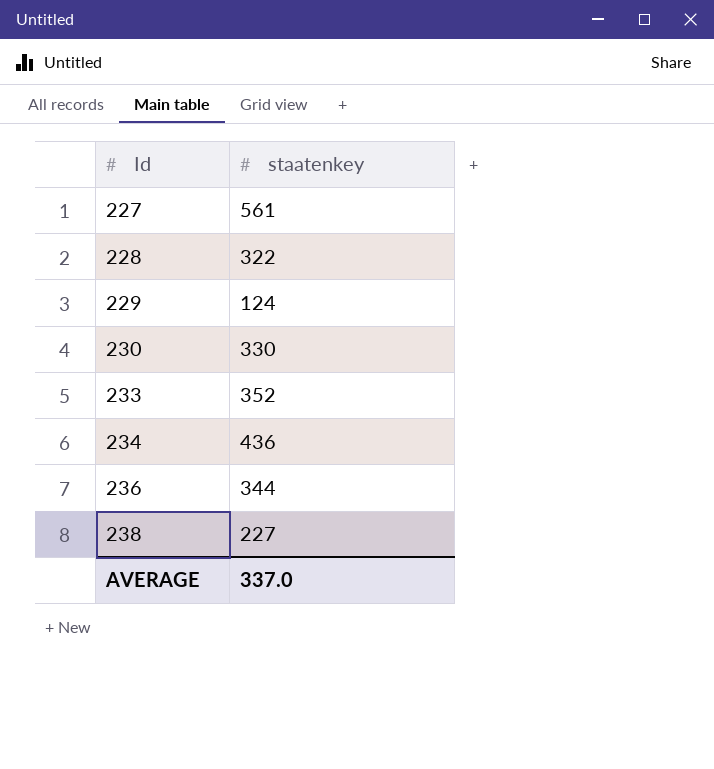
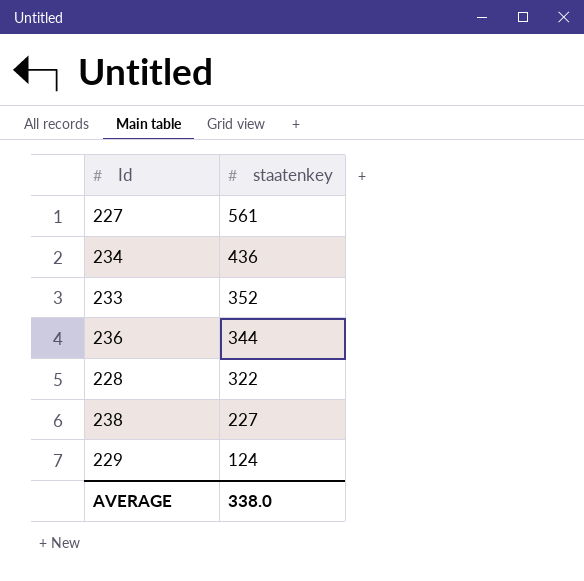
row order: Id ascending -> staatenkey descending
row 230: 330 -> none
AVERAGE | staatenkey: 337.0 -> 338.0

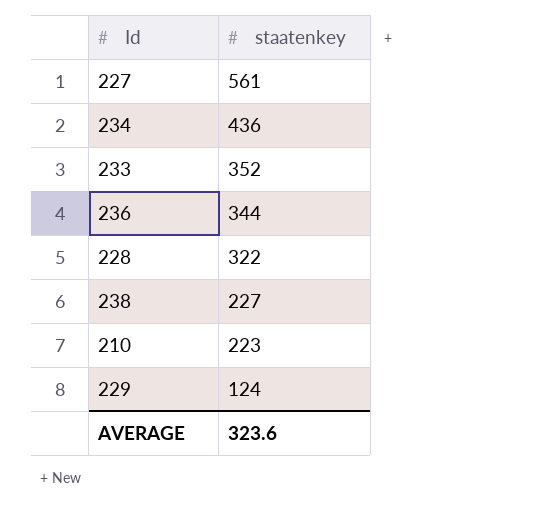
row 210: none -> 223
AVERAGE | staatenkey: 338.0 -> 323.6

